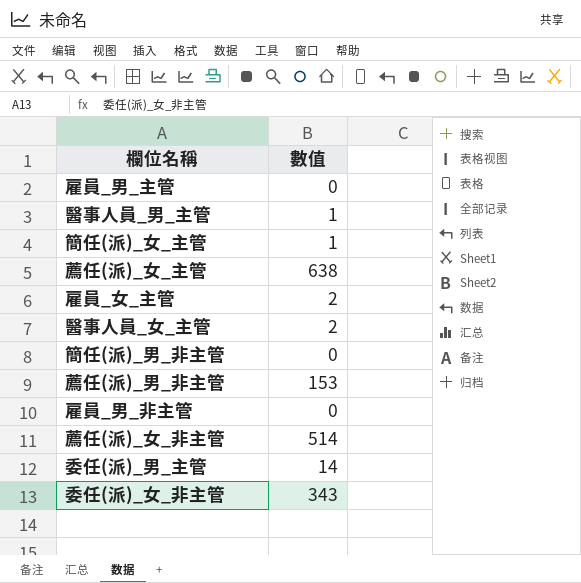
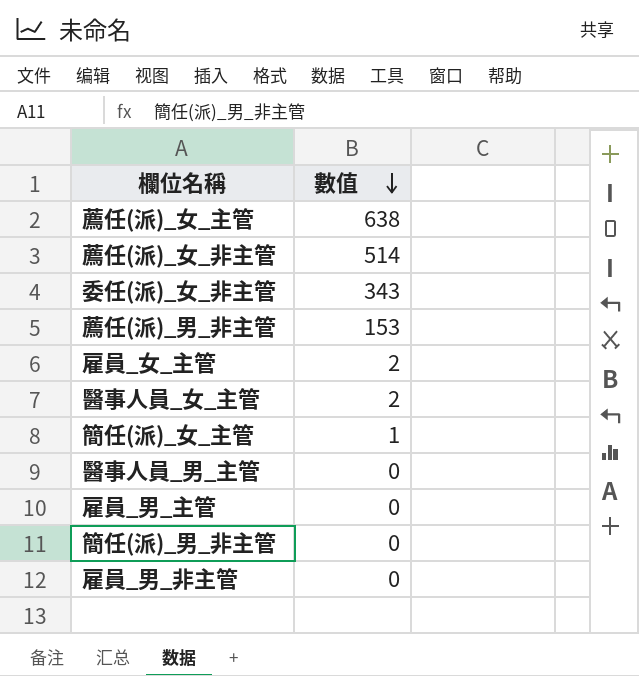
row order: none -> 數值 descending
row 委任(派)_男_主管: 14 -> none
醫事人員_男_主管 | 數值: 1 -> 0

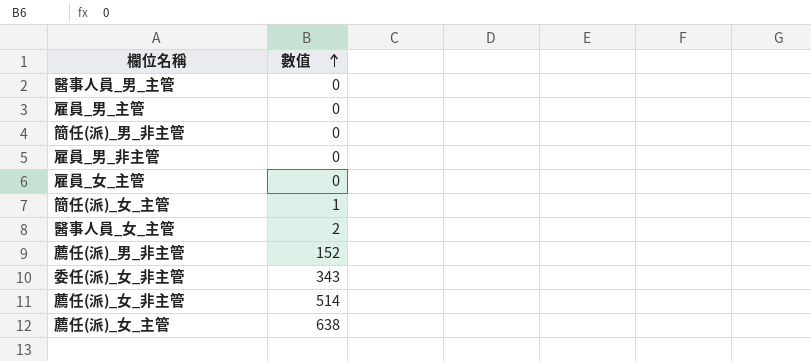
row order: 數值 descending -> 數值 ascending
雇員_女_主管 | 數值: 2 -> 0
薦任(派)_男_非主管 | 數值: 153 -> 152

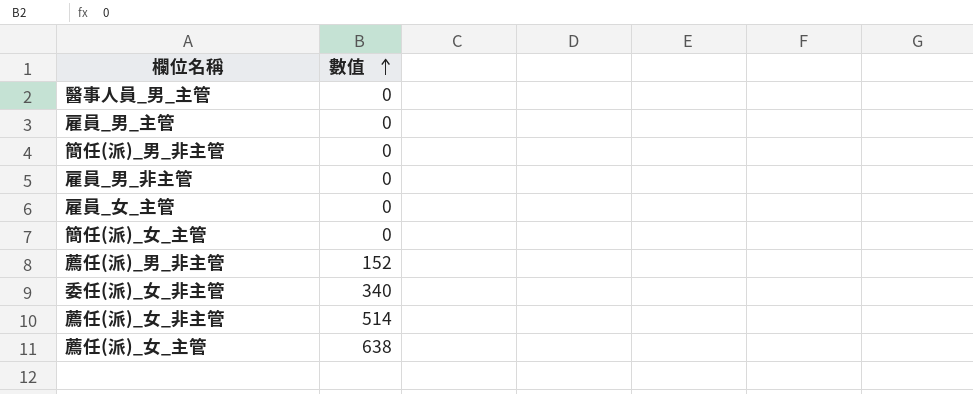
row 醫事人員_女_主管: 2 -> none
簡任(派)_女_主管 | 數值: 1 -> 0
委任(派)_女_非主管 | 數值: 343 -> 340

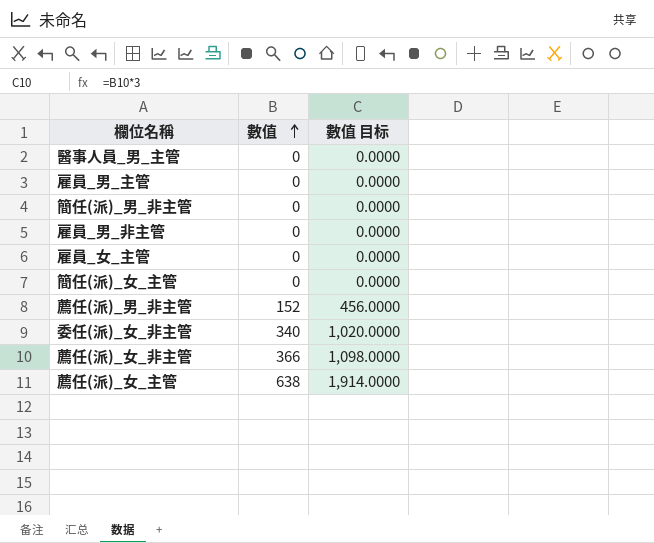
column 數值 目标 | formula: none -> [數值] * 3
薦任(派)_女_非主管 | 數值: 514 -> 366

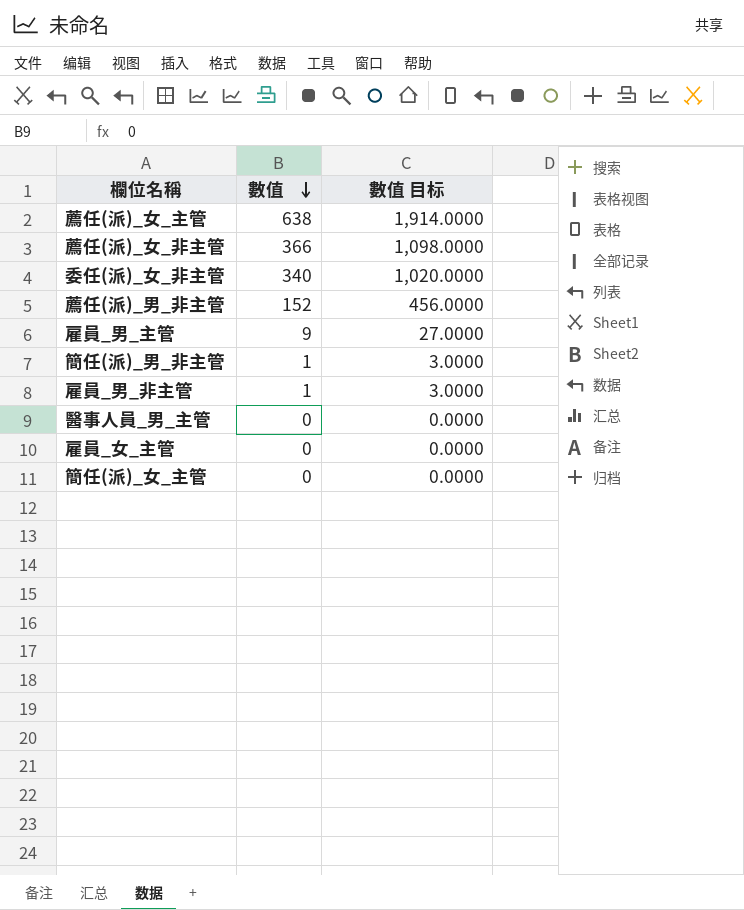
row order: 數值 ascending -> 數值 descending
雇員_男_主管 | 數值: 0 -> 9
雇員_男_主管 | 數值 目标: 0.0000 -> 27.0000
簡任(派)_男_非主管 | 數值: 0 -> 1
簡任(派)_男_非主管 | 數值 目标: 0.0000 -> 3.0000
雇員_男_非主管 | 數值: 0 -> 1
雇員_男_非主管 | 數值 目标: 0.0000 -> 3.0000

